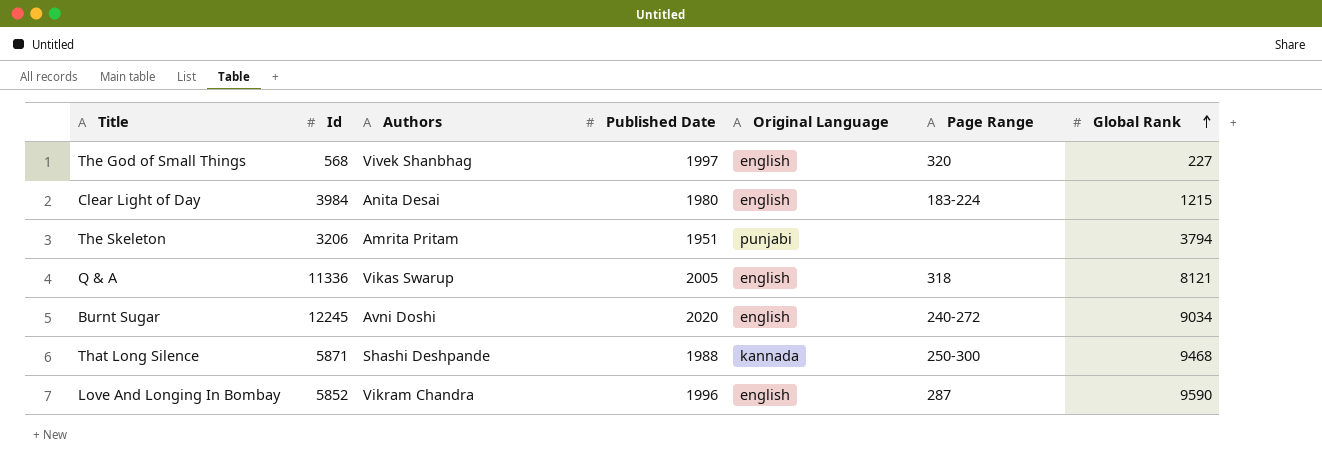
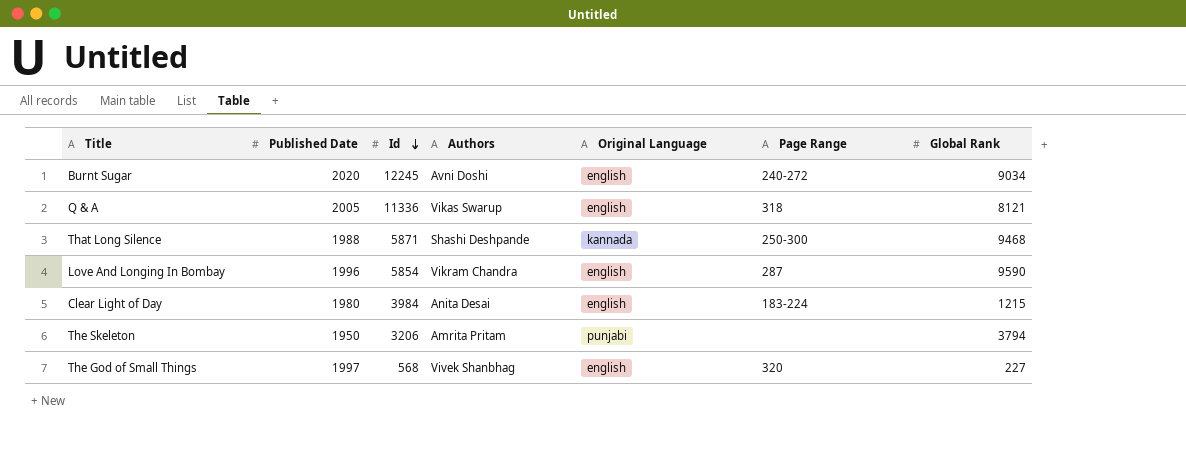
row order: Global Rank ascending -> Id descending
column Published Date | position: 4 -> 2
Love And Longing In Bombay | Id: 5852 -> 5854
The Skeleton | Published Date: 1951 -> 1950

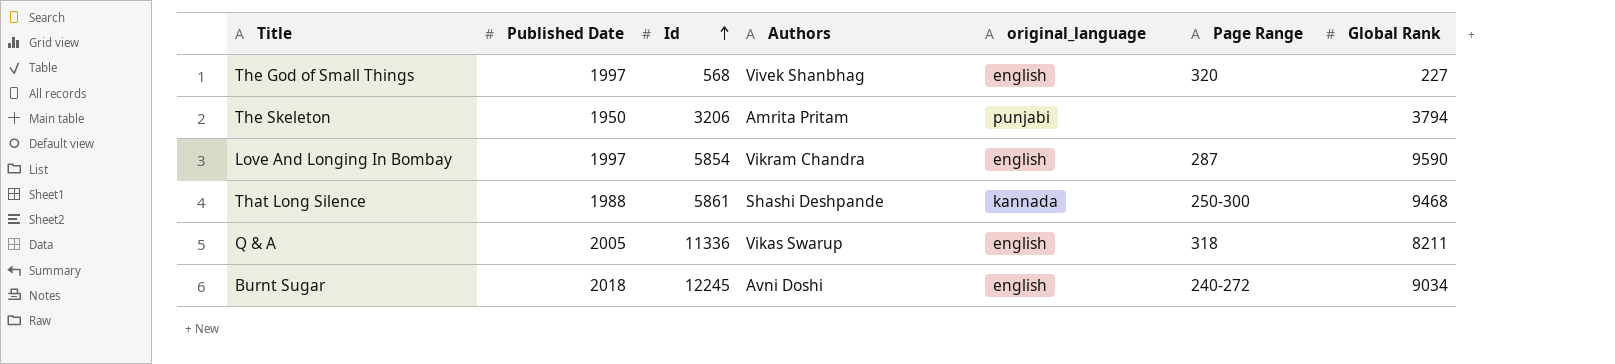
row order: Id descending -> Id ascending
column name: Original Language -> original_language
row Clear Light of Day: 1980 | 3984 | Anita Desai | english | 183-224 | 1215 -> none
Love And Longing In Bombay | Published Date: 1996 -> 1997
That Long Silence | Id: 5871 -> 5861
Q & A | Global Rank: 8121 -> 8211
Burnt Sugar | Published Date: 2020 -> 2018

